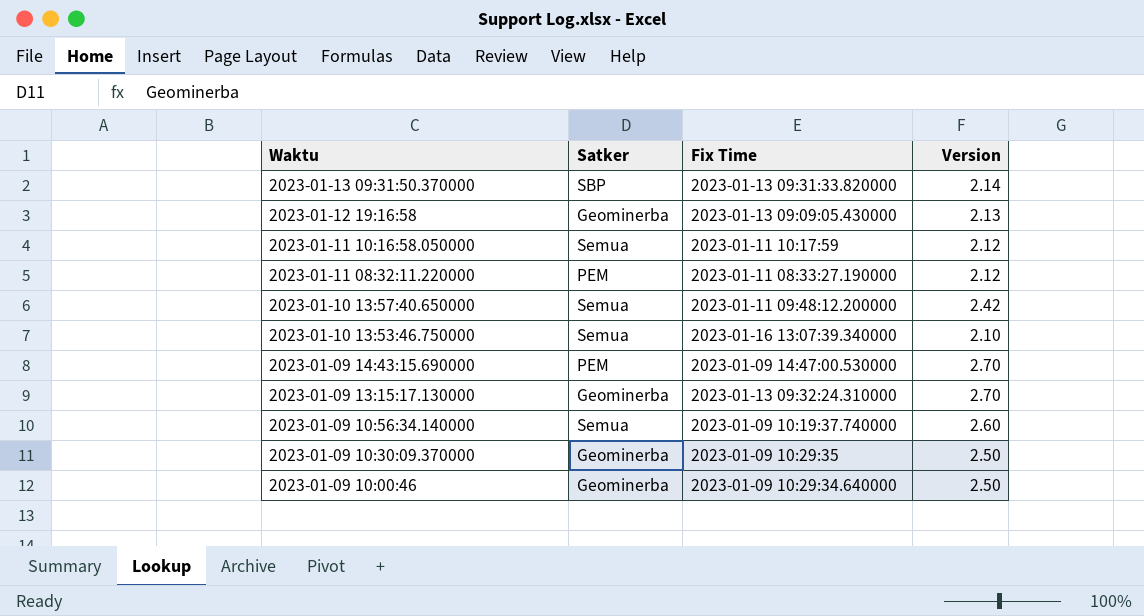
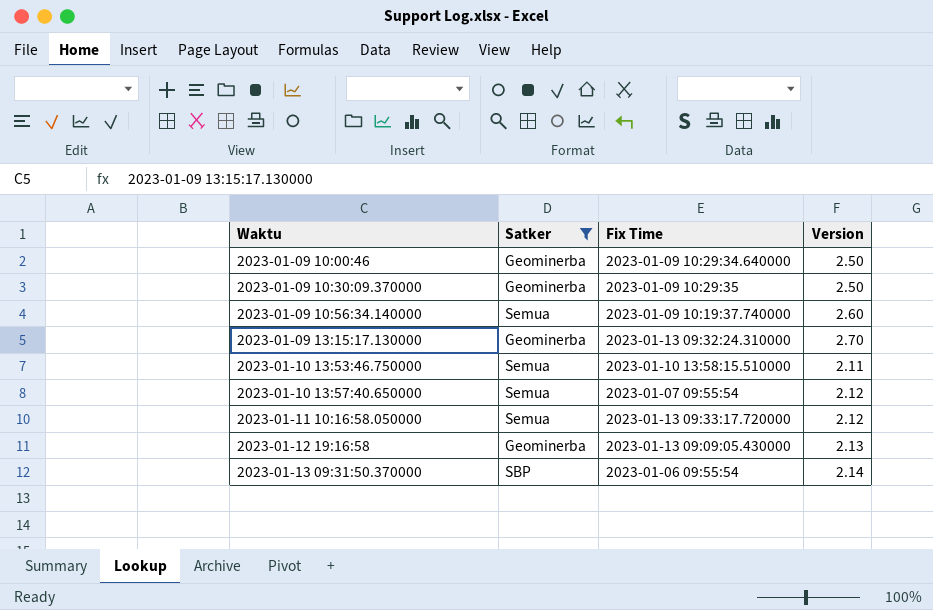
filter: none -> Satker != PEM
row order: Waktu descending -> Waktu ascending
2023-01-10 13:53:46.750000 | Fix Time: 2023-01-16 13:07:39.340000 -> 2023-01-10 13:58:15.510000
2023-01-10 13:53:46.750000 | Version: 2.10 -> 2.11
2023-01-10 13:57:40.650000 | Fix Time: 2023-01-11 09:48:12.200000 -> 2023-01-07 09:55:54
2023-01-10 13:57:40.650000 | Version: 2.42 -> 2.12
2023-01-11 10:16:58.050000 | Fix Time: 2023-01-11 10:17:59 -> 2023-01-13 09:33:17.720000
2023-01-13 09:31:50.370000 | Fix Time: 2023-01-13 09:31:33.820000 -> 2023-01-06 09:55:54

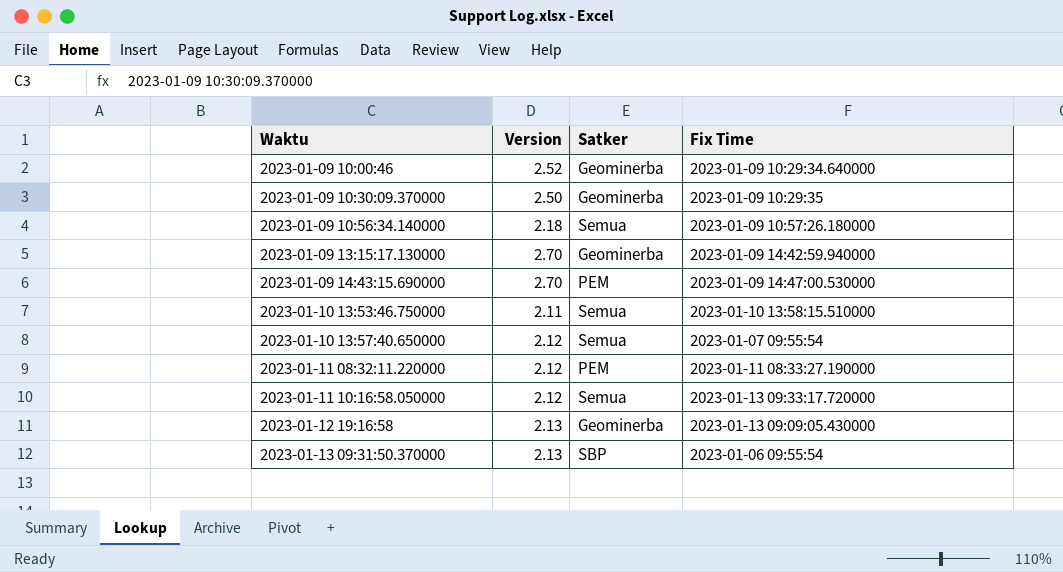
filter: Satker != PEM -> none
column Version | position: 4 -> 2
2023-01-09 10:00:46 | Version: 2.50 -> 2.52
2023-01-09 10:56:34.140000 | Version: 2.60 -> 2.18
2023-01-09 10:56:34.140000 | Fix Time: 2023-01-09 10:19:37.740000 -> 2023-01-09 10:57:26.180000
2023-01-09 13:15:17.130000 | Fix Time: 2023-01-13 09:32:24.310000 -> 2023-01-09 14:42:59.940000
2023-01-13 09:31:50.370000 | Version: 2.14 -> 2.13

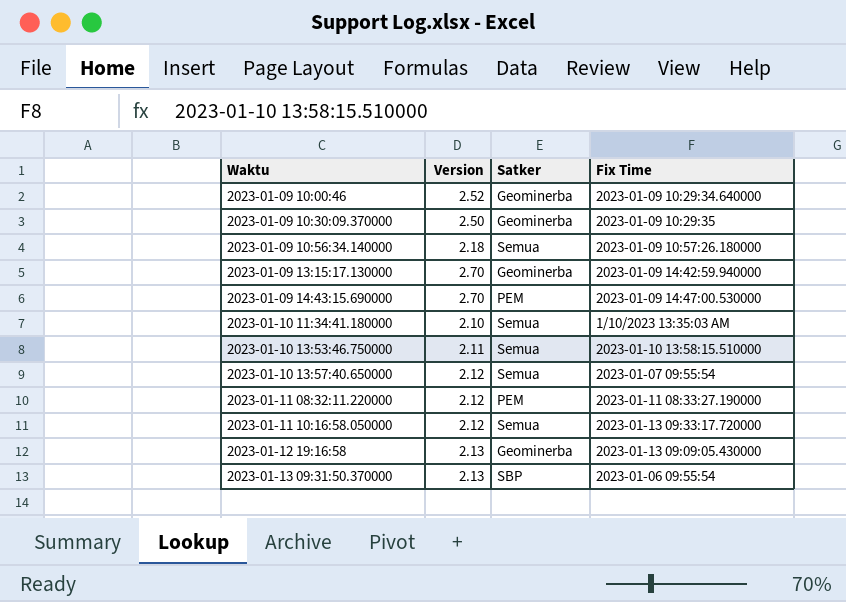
row 2023-01-10 11:34:41.180000: none -> 2.10 | Semua | 1/10/2023 13:35:03 AM

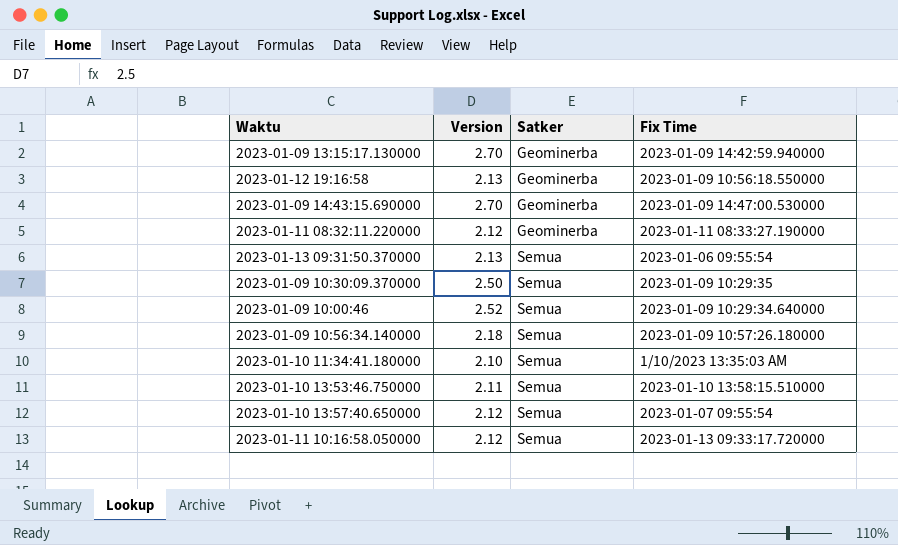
row order: Waktu ascending -> Satker ascending
2023-01-12 19:16:58 | Fix Time: 2023-01-13 09:09:05.430000 -> 2023-01-09 10:56:18.550000
2023-01-09 14:43:15.690000 | Satker: PEM -> Geominerba
2023-01-11 08:32:11.220000 | Satker: PEM -> Geominerba
2023-01-13 09:31:50.370000 | Satker: SBP -> Semua
2023-01-09 10:30:09.370000 | Satker: Geominerba -> Semua
2023-01-09 10:00:46 | Satker: Geominerba -> Semua

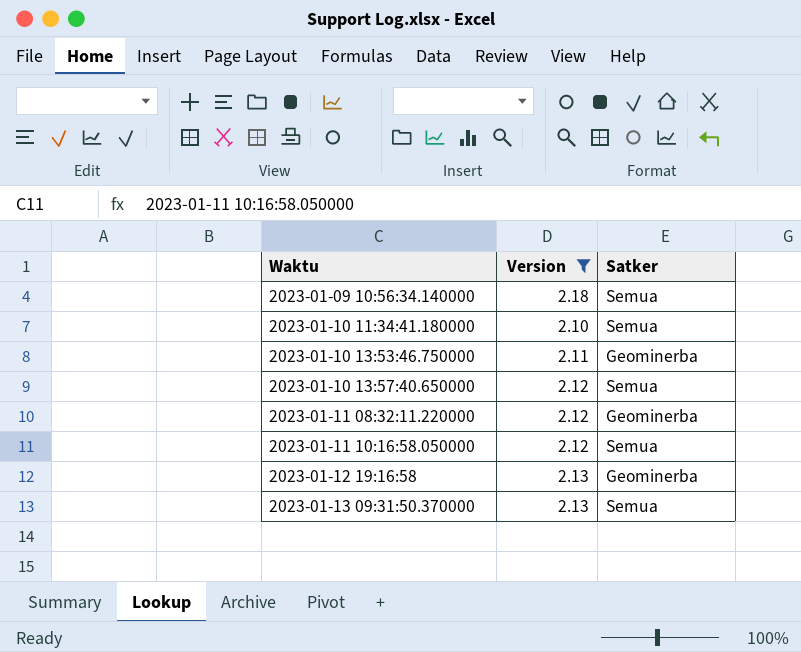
filter: none -> Version <= 2.18
row order: Satker ascending -> Waktu ascending
column Fix Time | position: 4 -> none
2023-01-10 13:53:46.750000 | Satker: Semua -> Geominerba

